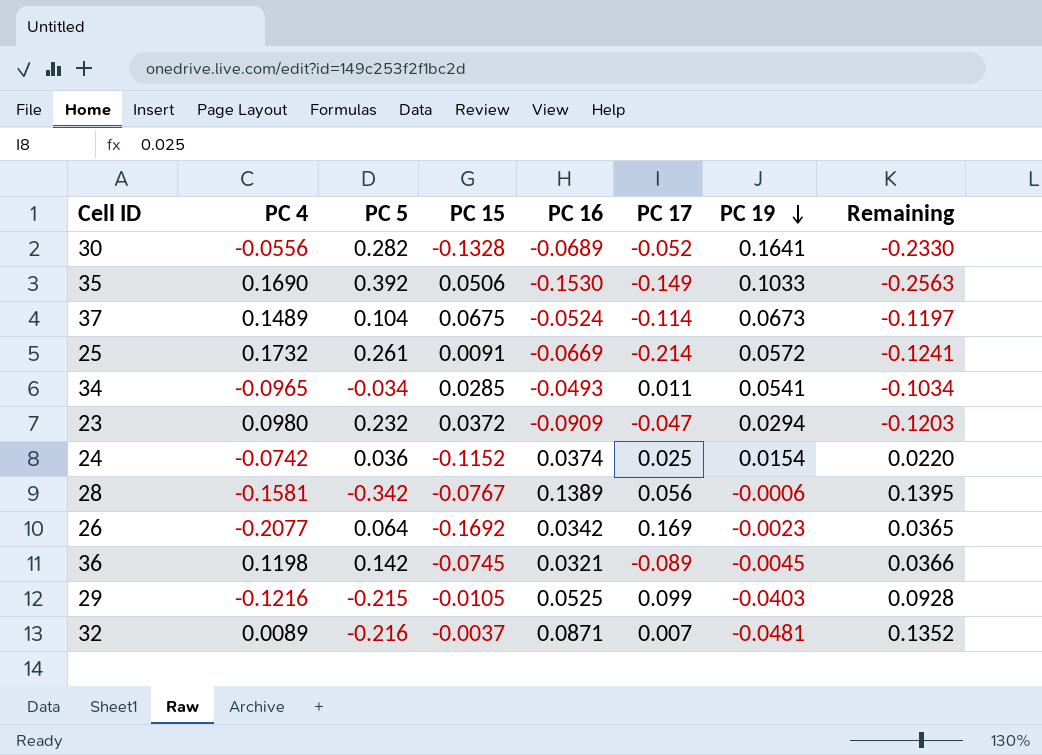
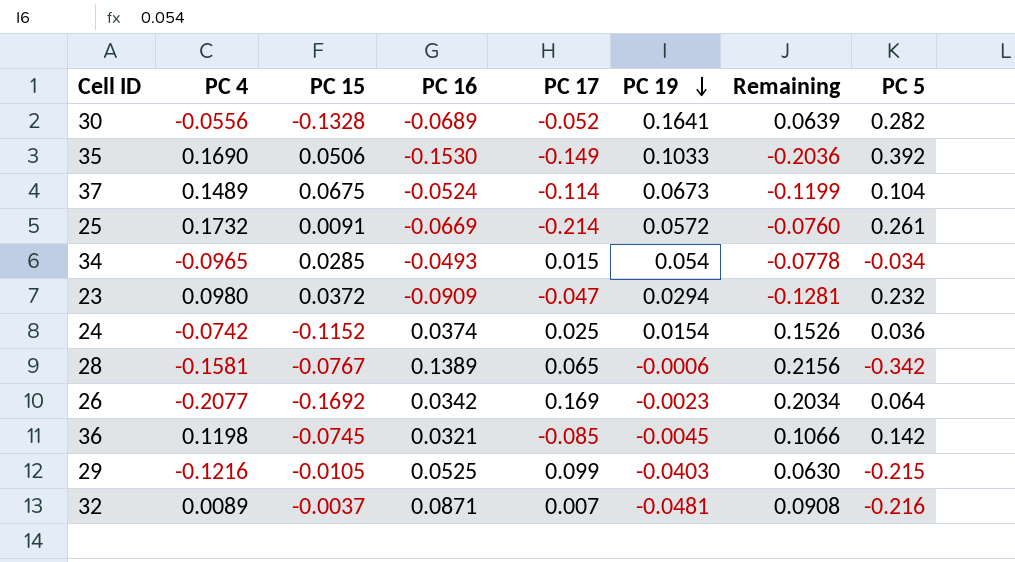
column Remaining | formula: [PC 16] - [PC 19] -> [PC 16] - [PC 15]
column PC 5 | position: 3 -> 8
34 | PC 17: 0.011 -> 0.015
34 | PC 19: 0.0541 -> 0.054
28 | PC 17: 0.056 -> 0.065
36 | PC 17: -0.089 -> -0.085

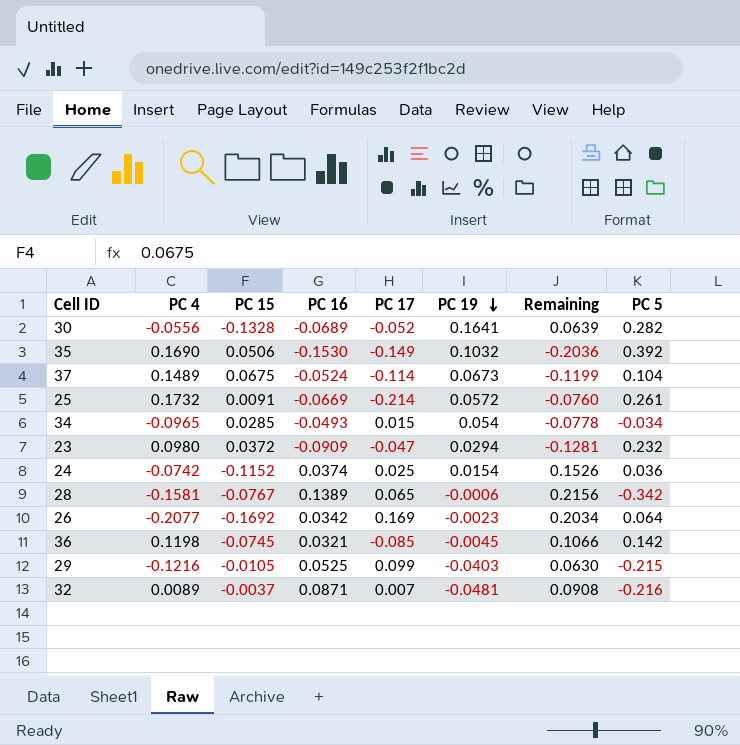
35 | PC 19: 0.1033 -> 0.1032

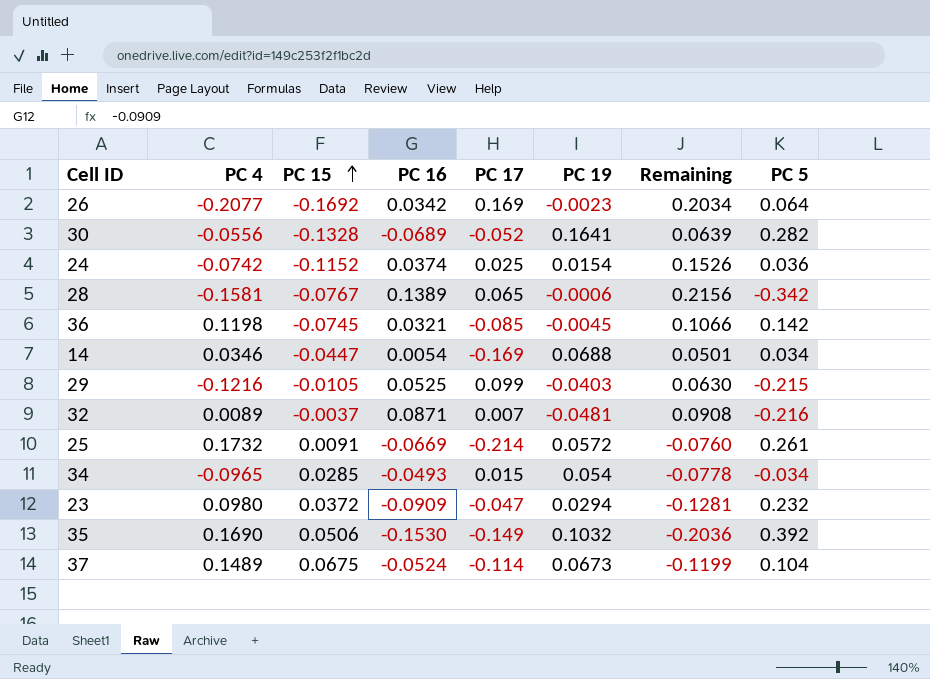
row order: PC 19 descending -> PC 15 ascending
row 14: none -> 0.0346 | -0.0447 | 0.0054 | -0.169 | 0.0688 | 0.0501 | 0.034

